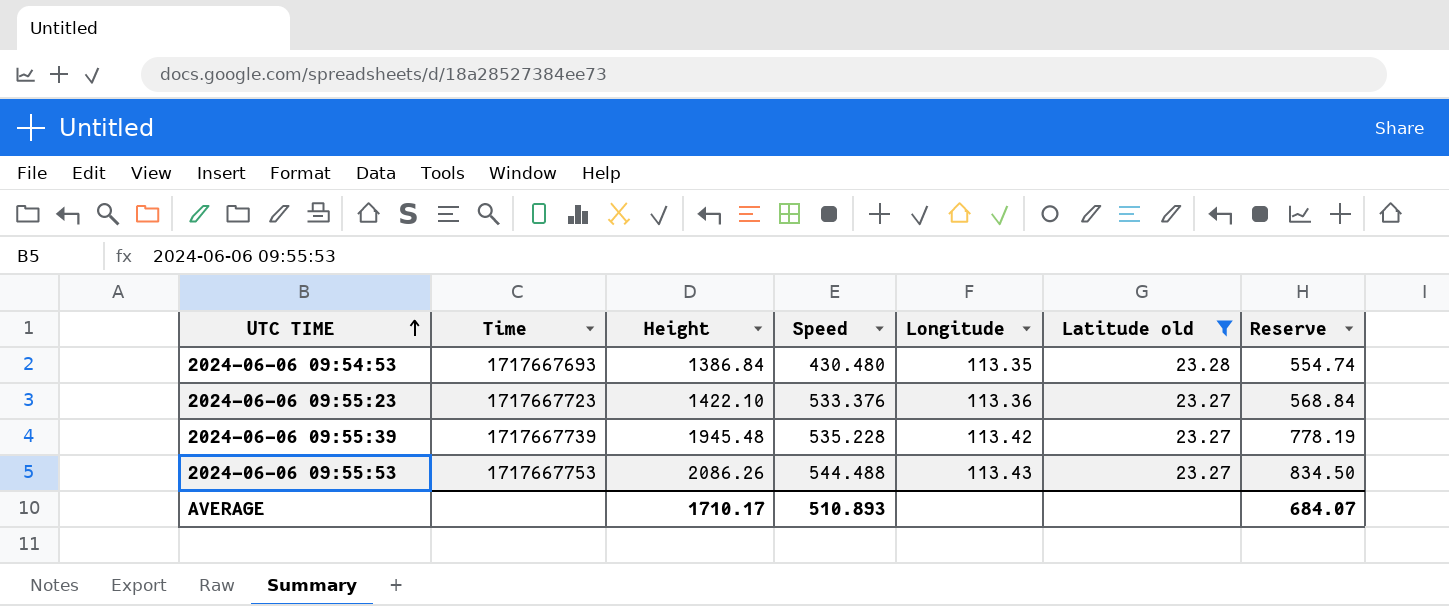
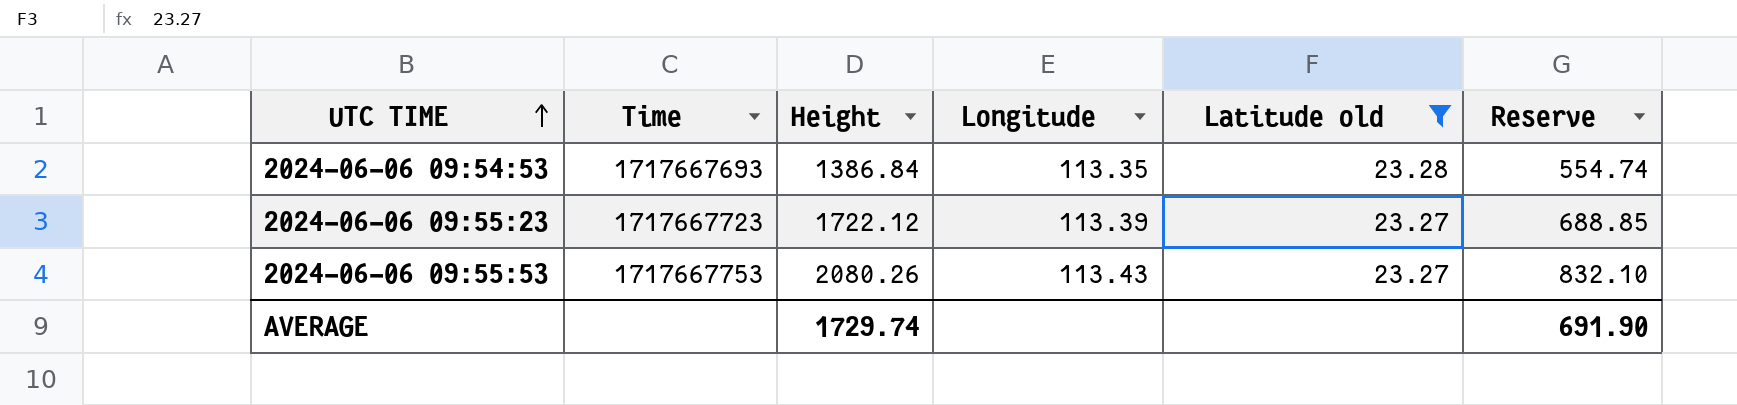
column Speed | position: 4 -> none
row 2024-06-06 09:55:39: 1717667739 | 1945.48 | 535.228 | 113.42 | 23.27 | 778.19 -> none
2024-06-06 09:55:23 | Height: 1422.10 -> 1722.12
2024-06-06 09:55:23 | Longitude: 113.36 -> 113.39
2024-06-06 09:55:23 | Reserve: 568.84 -> 688.85
2024-06-06 09:55:53 | Height: 2086.26 -> 2080.26
2024-06-06 09:55:53 | Reserve: 834.50 -> 832.10
AVERAGE | Height: 1710.17 -> 1729.74
AVERAGE | Reserve: 684.07 -> 691.90

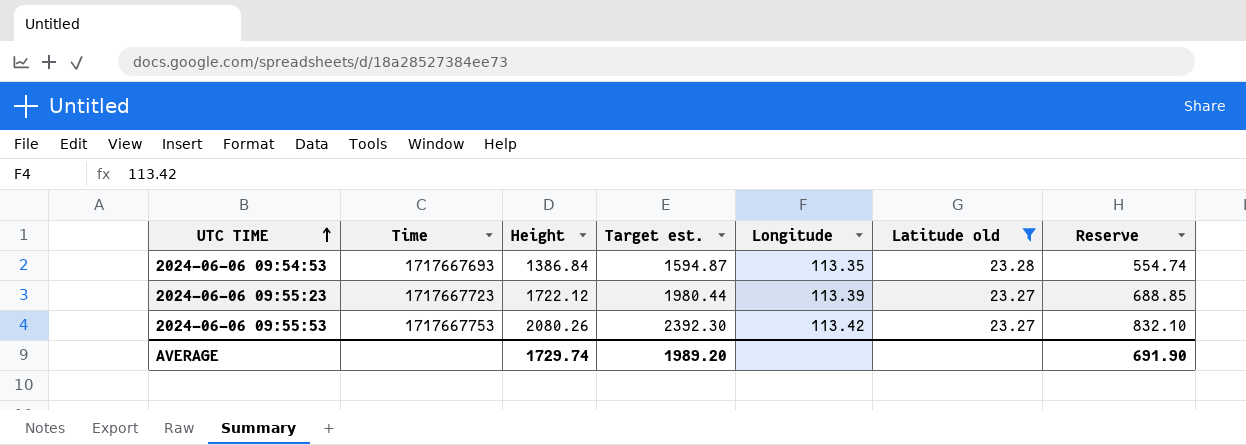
column Target est. | formula: none -> [Height] * 1.15
2024-06-06 09:55:53 | Longitude: 113.43 -> 113.42

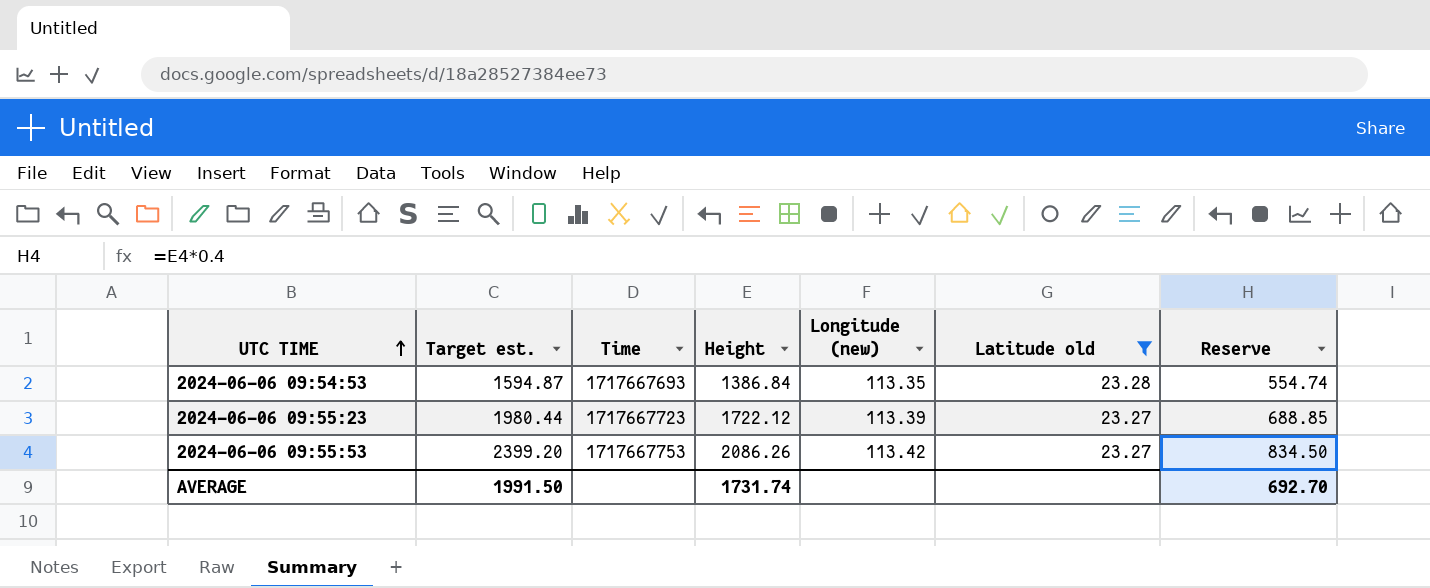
column Target est. | position: 4 -> 2
column name: Longitude -> Longitude (new)
2024-06-06 09:55:53 | Target est.: 2392.30 -> 2399.20
2024-06-06 09:55:53 | Height: 2080.26 -> 2086.26
2024-06-06 09:55:53 | Reserve: 832.10 -> 834.50
AVERAGE | Target est.: 1989.20 -> 1991.50
AVERAGE | Height: 1729.74 -> 1731.74
AVERAGE | Reserve: 691.90 -> 692.70

